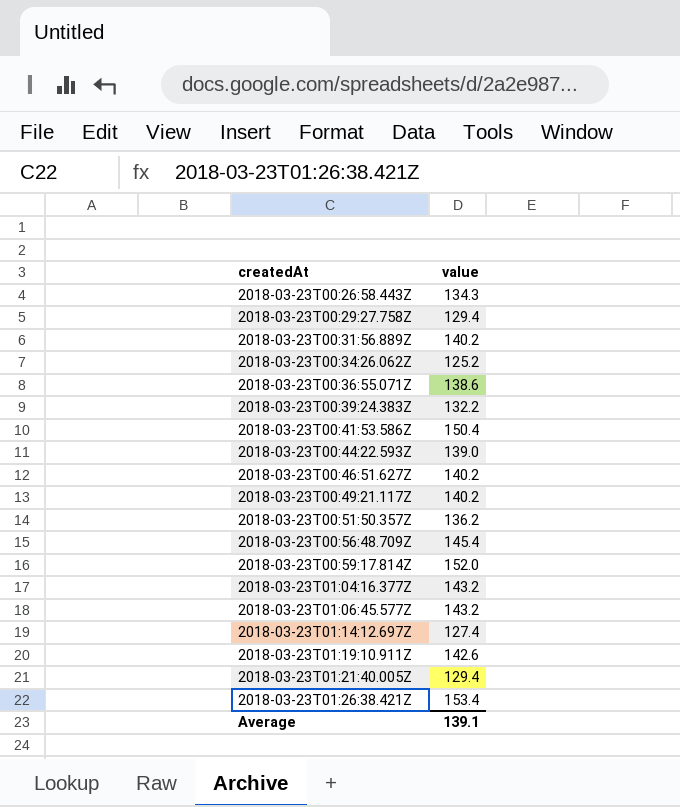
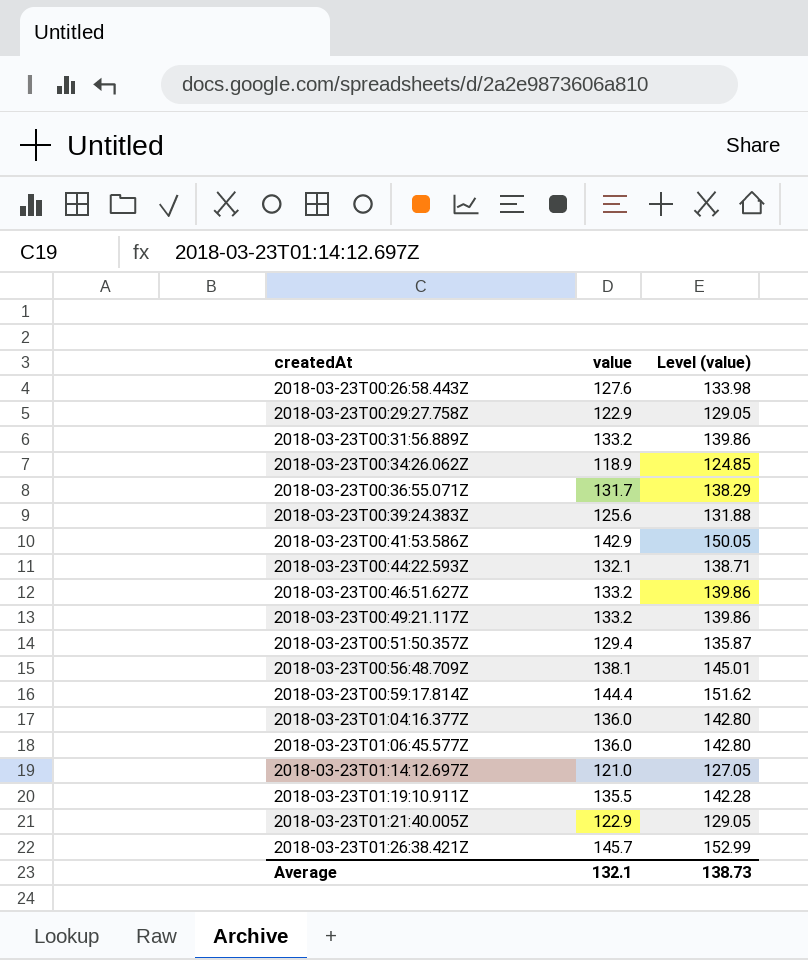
column Level (value) | formula: none -> [value] * 1.05
2018-03-23T00:26:58.443Z | value: 134.3 -> 127.6
2018-03-23T00:29:27.758Z | value: 129.4 -> 122.9
2018-03-23T00:31:56.889Z | value: 140.2 -> 133.2
2018-03-23T00:34:26.062Z | value: 125.2 -> 118.9
2018-03-23T00:36:55.071Z | value: 138.6 -> 131.7
2018-03-23T00:39:24.383Z | value: 132.2 -> 125.6
2018-03-23T00:41:53.586Z | value: 150.4 -> 142.9
2018-03-23T00:44:22.593Z | value: 139.0 -> 132.1
2018-03-23T00:46:51.627Z | value: 140.2 -> 133.2
2018-03-23T00:49:21.117Z | value: 140.2 -> 133.2
2018-03-23T00:51:50.357Z | value: 136.2 -> 129.4
2018-03-23T00:56:48.709Z | value: 145.4 -> 138.1
2018-03-23T00:59:17.814Z | value: 152.0 -> 144.4
2018-03-23T01:04:16.377Z | value: 143.2 -> 136.0
2018-03-23T01:06:45.577Z | value: 143.2 -> 136.0
2018-03-23T01:14:12.697Z | value: 127.4 -> 121.0
2018-03-23T01:19:10.911Z | value: 142.6 -> 135.5
2018-03-23T01:21:40.005Z | value: 129.4 -> 122.9
2018-03-23T01:26:38.421Z | value: 153.4 -> 145.7
Average | value: 139.1 -> 132.1

